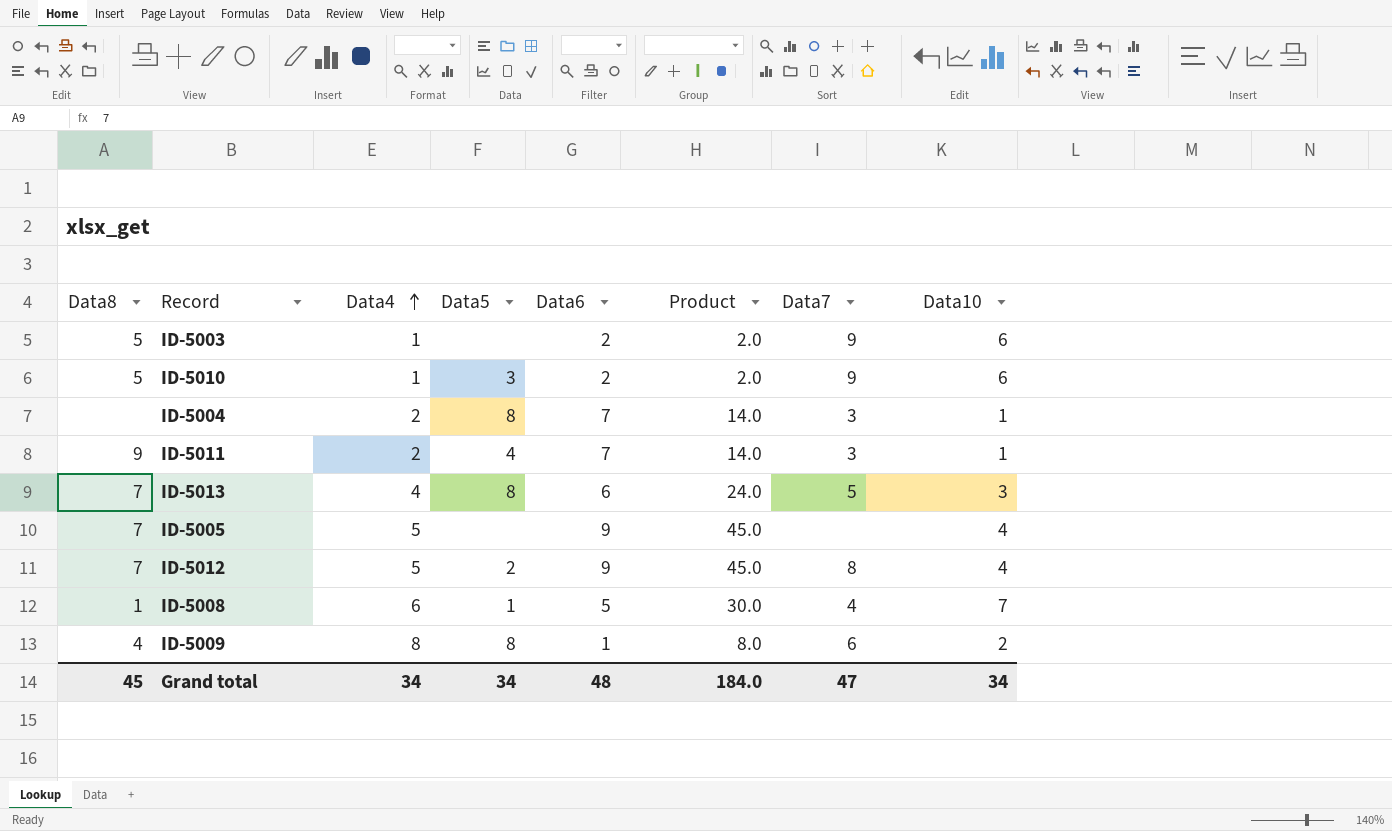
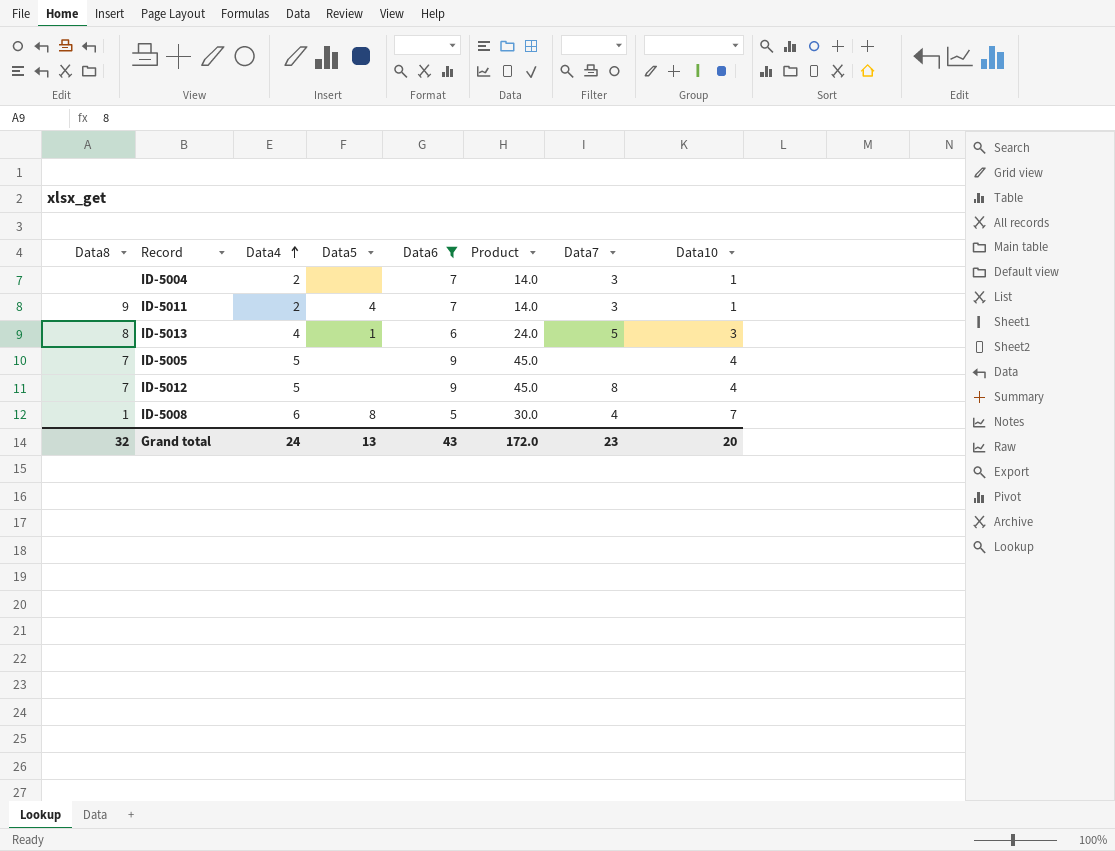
filter: none -> Data6 >= 5
ID-5004 | Data5: 8 -> none
ID-5013 | Data8: 7 -> 8
ID-5013 | Data5: 8 -> 1
ID-5012 | Data5: 2 -> none
ID-5008 | Data5: 1 -> 8
Grand total | Data8: 45 -> 32
Grand total | Data4: 34 -> 24
Grand total | Data5: 34 -> 13
Grand total | Data6: 48 -> 43
Grand total | Product: 184.0 -> 172.0
Grand total | Data7: 47 -> 23
Grand total | Data10: 34 -> 20

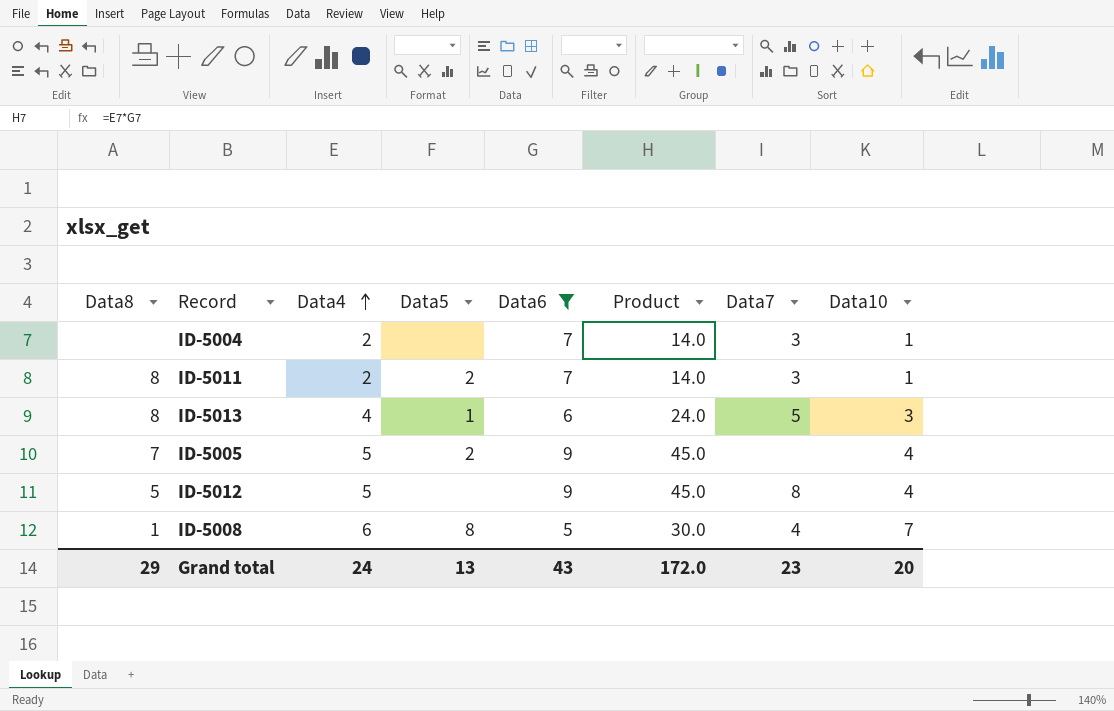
ID-5011 | Data8: 9 -> 8
ID-5011 | Data5: 4 -> 2
ID-5005 | Data5: none -> 2
ID-5012 | Data8: 7 -> 5
Grand total | Data8: 32 -> 29

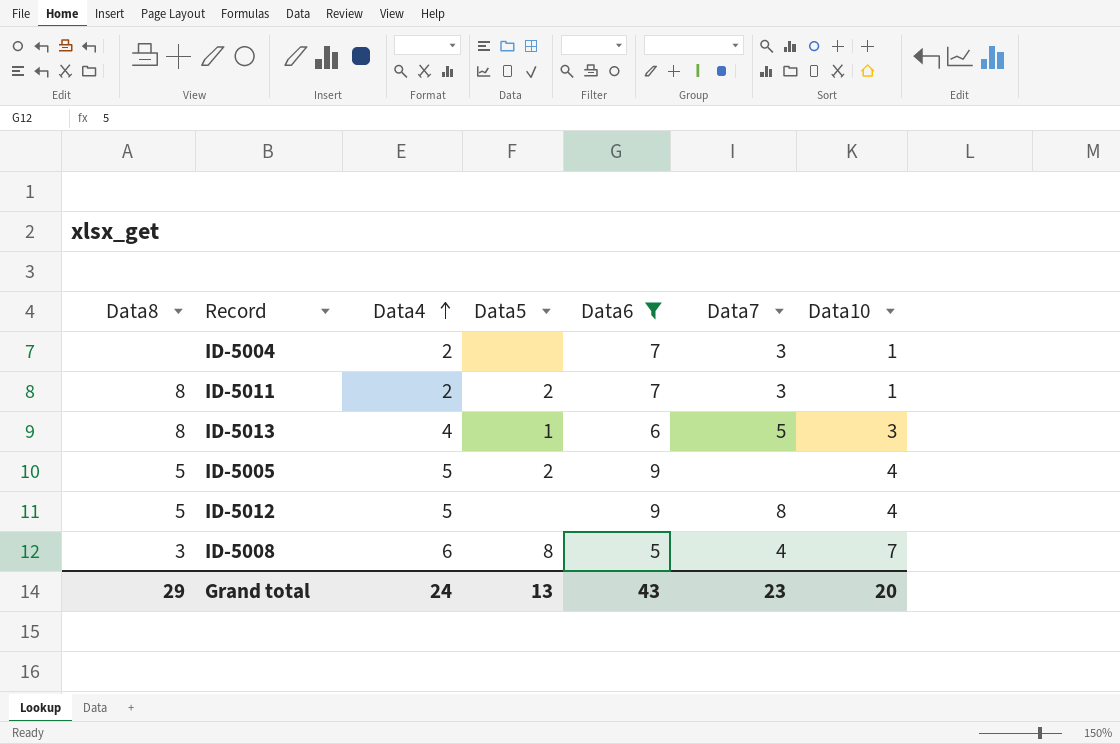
column Product | formula: [Data4] * [Data6] -> none
ID-5005 | Data8: 7 -> 5
ID-5008 | Data8: 1 -> 3

